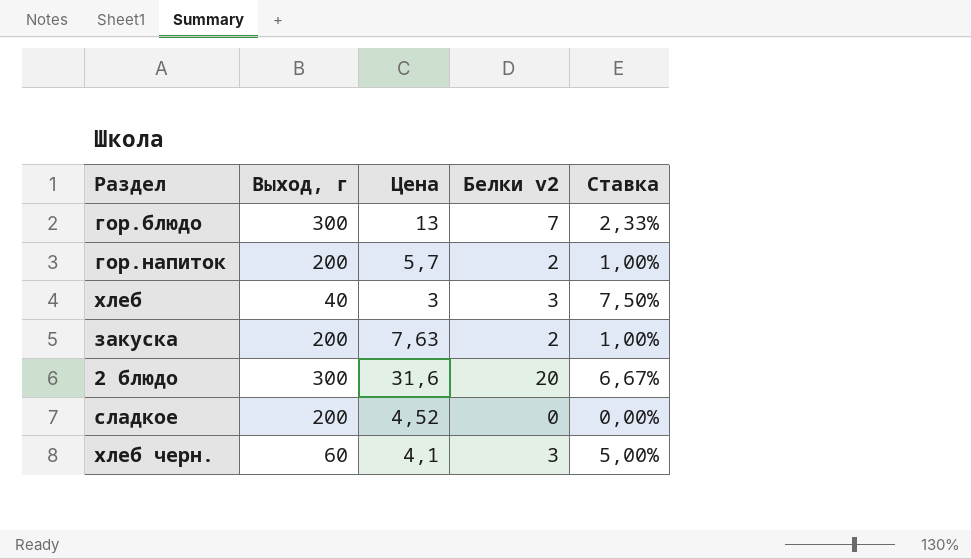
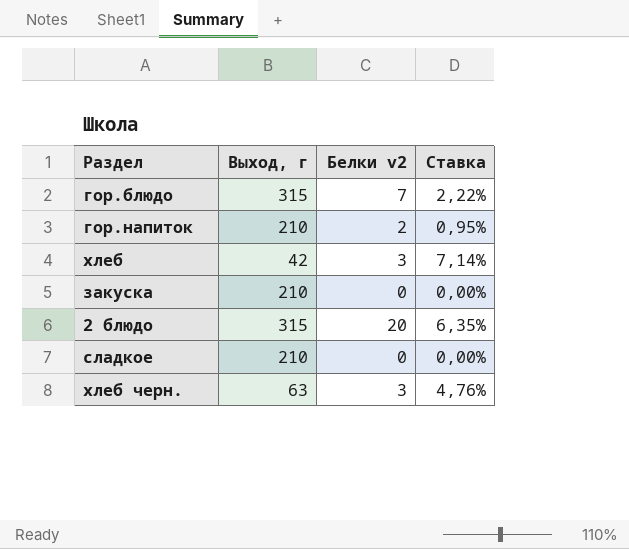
column Цена | position: 3 -> none
гор.блюдо | Выход, г: 300 -> 315
гор.блюдо | Ставка: 2,33% -> 2,22%
гор.напиток | Выход, г: 200 -> 210
гор.напиток | Ставка: 1,00% -> 0,95%
хлеб | Выход, г: 40 -> 42
хлеб | Ставка: 7,50% -> 7,14%
закуска | Выход, г: 200 -> 210
закуска | Белки v2: 2 -> 0
закуска | Ставка: 1,00% -> 0,00%
2 блюдо | Выход, г: 300 -> 315
2 блюдо | Ставка: 6,67% -> 6,35%
сладкое | Выход, г: 200 -> 210
хлеб черн. | Выход, г: 60 -> 63
хлеб черн. | Ставка: 5,00% -> 4,76%

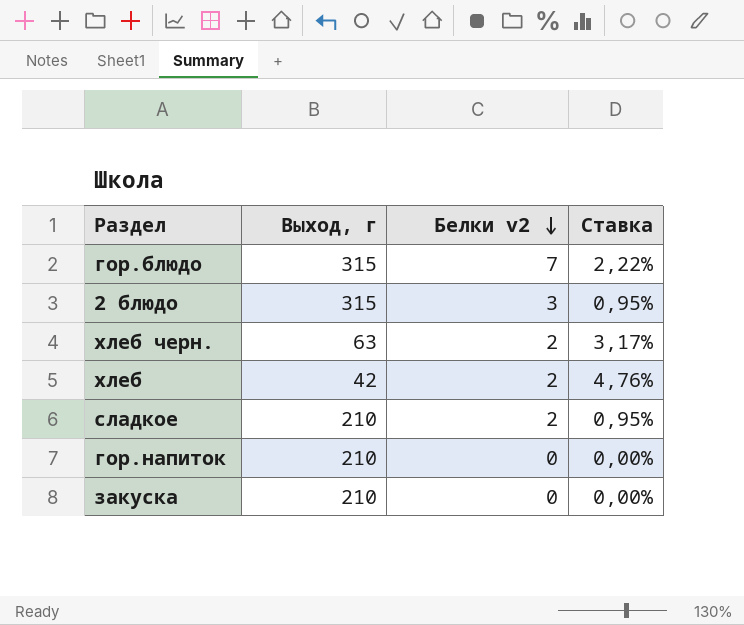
row order: none -> Белки v2 descending
2 блюдо | Белки v2: 20 -> 3
2 блюдо | Ставка: 6,35% -> 0,95%
хлеб черн. | Белки v2: 3 -> 2
хлеб черн. | Ставка: 4,76% -> 3,17%
хлеб | Белки v2: 3 -> 2
хлеб | Ставка: 7,14% -> 4,76%
сладкое | Белки v2: 0 -> 2
сладкое | Ставка: 0,00% -> 0,95%
гор.напиток | Белки v2: 2 -> 0
гор.напиток | Ставка: 0,95% -> 0,00%

